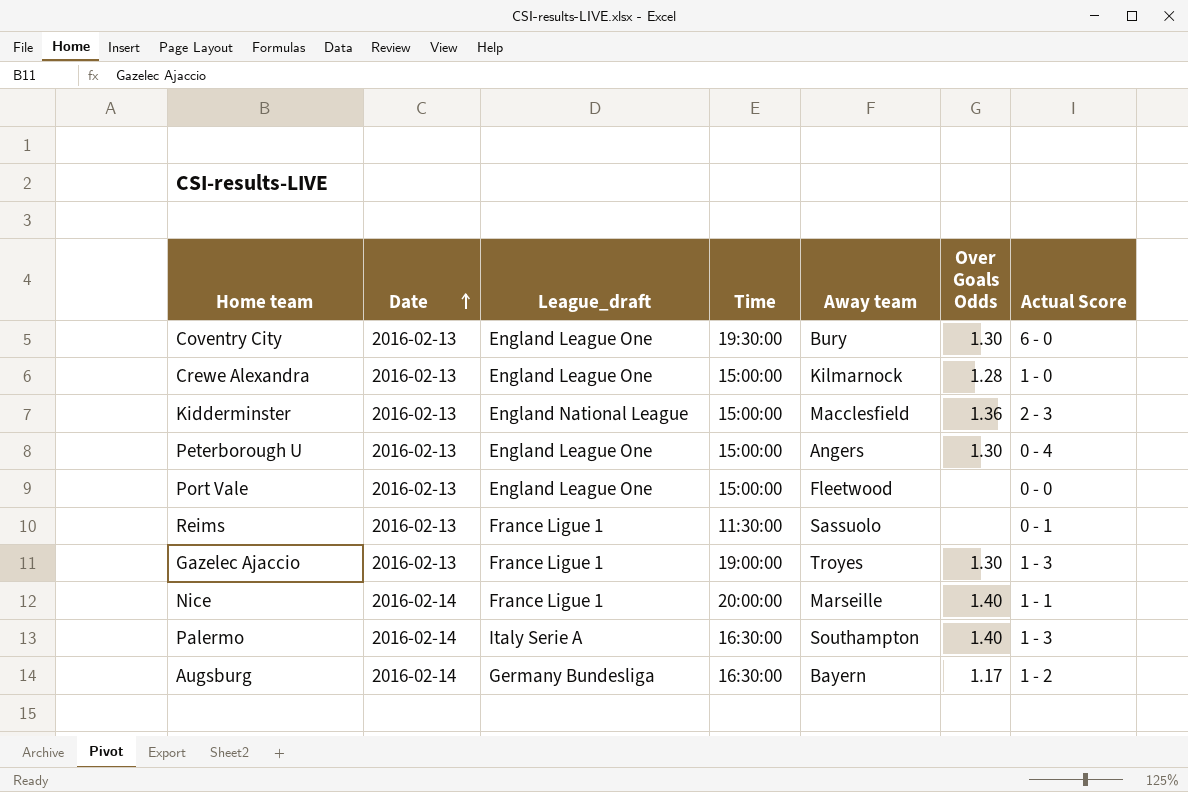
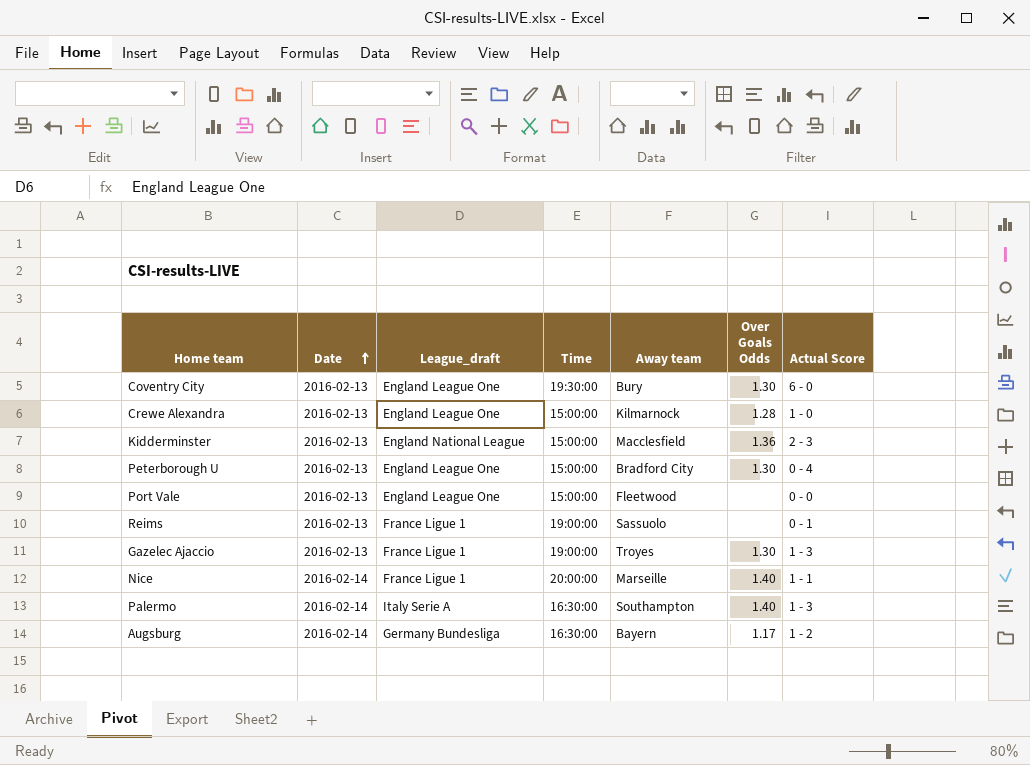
Peterborough U | Away team: Angers -> Bradford City
Reims | Time: 11:30:00 -> 19:00:00

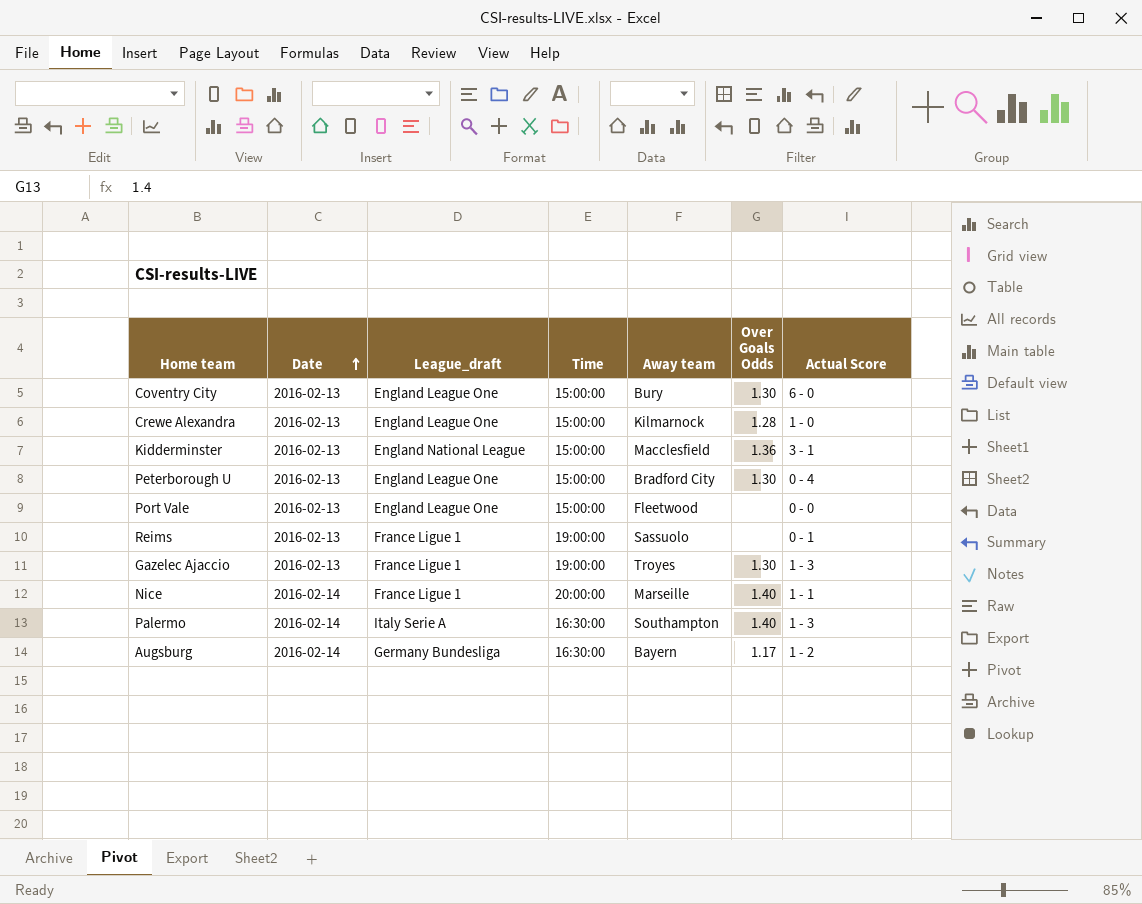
Coventry City | Time: 19:30:00 -> 15:00:00
Kidderminster | Actual Score: 2 - 3 -> 3 - 1

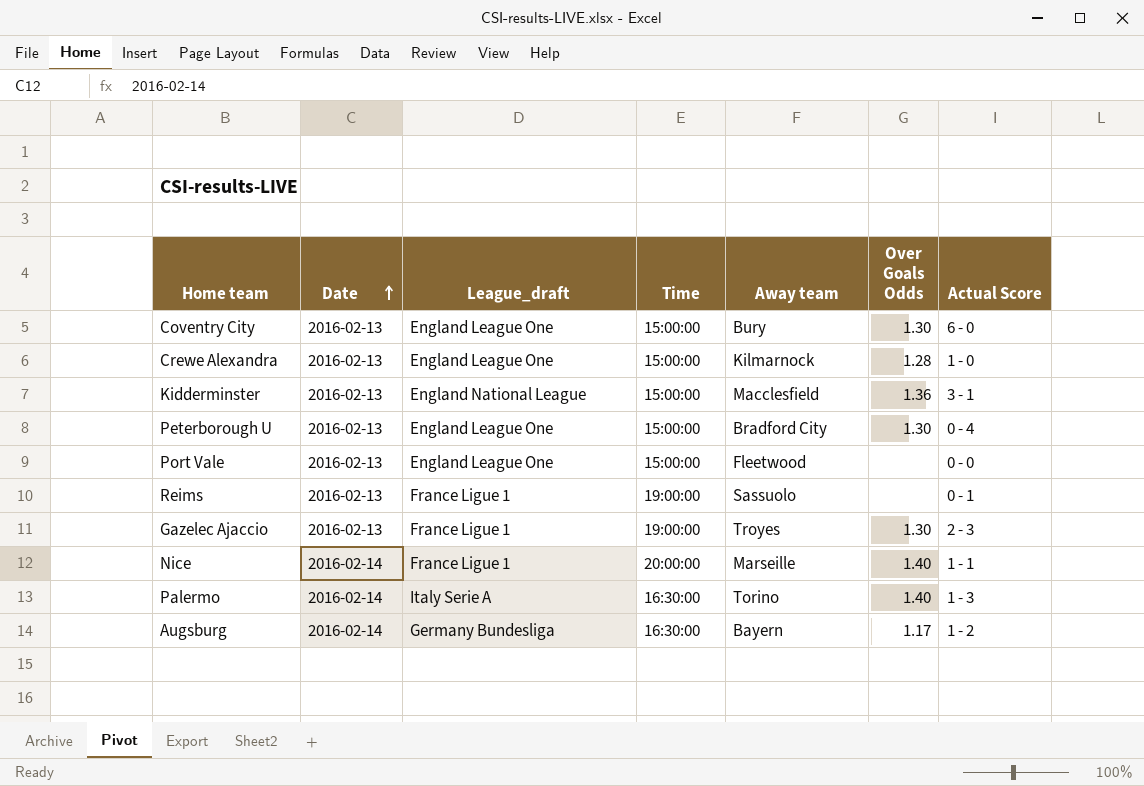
Gazelec Ajaccio | Actual Score: 1 - 3 -> 2 - 3
Palermo | Away team: Southampton -> Torino

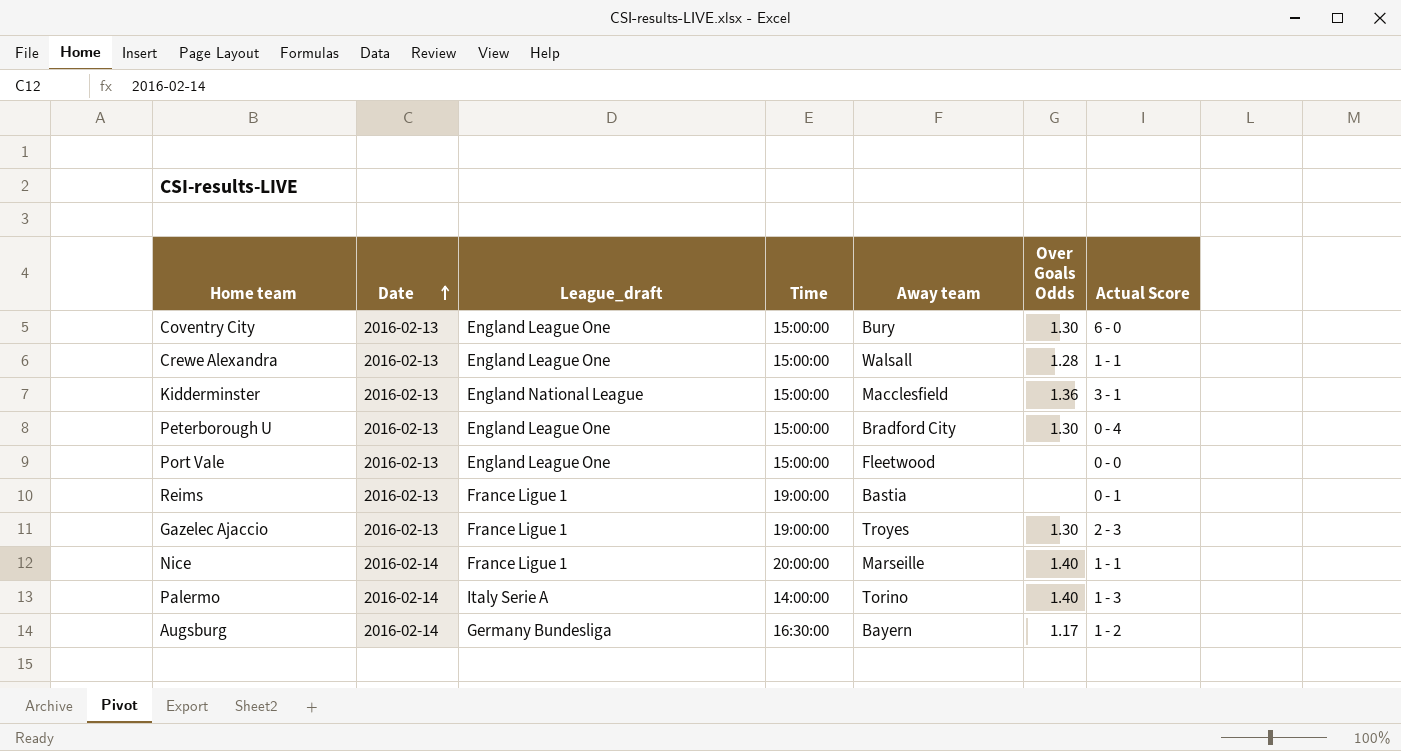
Crewe Alexandra | Away team: Kilmarnock -> Walsall
Crewe Alexandra | Actual Score: 1 - 0 -> 1 - 1
Reims | Away team: Sassuolo -> Bastia
Palermo | Time: 16:30:00 -> 14:00:00

